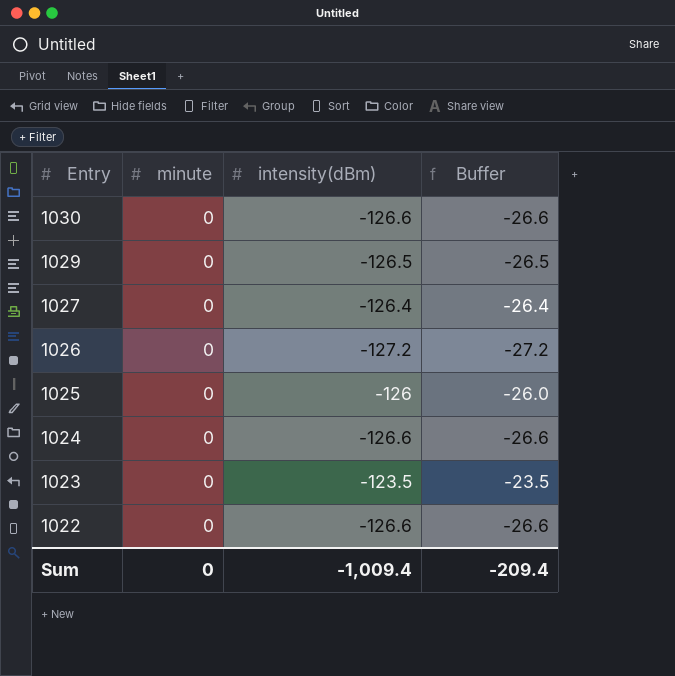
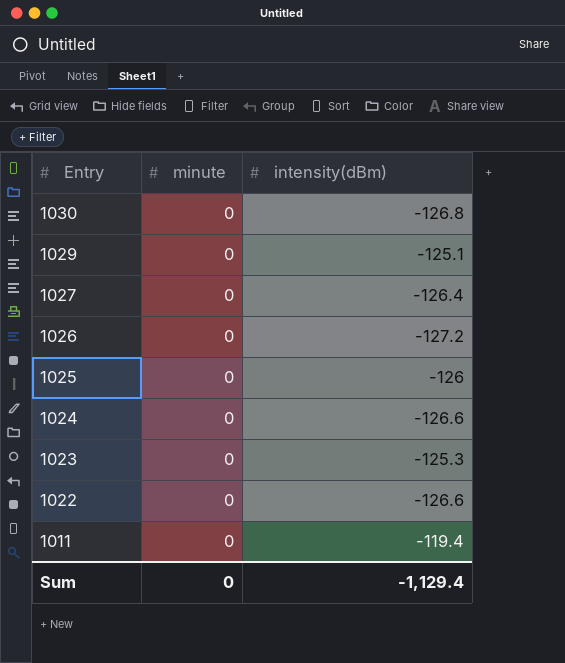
column Buffer | formula: [intensity(dBm)] + 100 -> none
1030 | intensity(dBm): -126.6 -> -126.8
1029 | intensity(dBm): -126.5 -> -125.1
1023 | intensity(dBm): -123.5 -> -125.3
row 1011: none -> 0 | -119.4
Sum | intensity(dBm): -1,009.4 -> -1,129.4

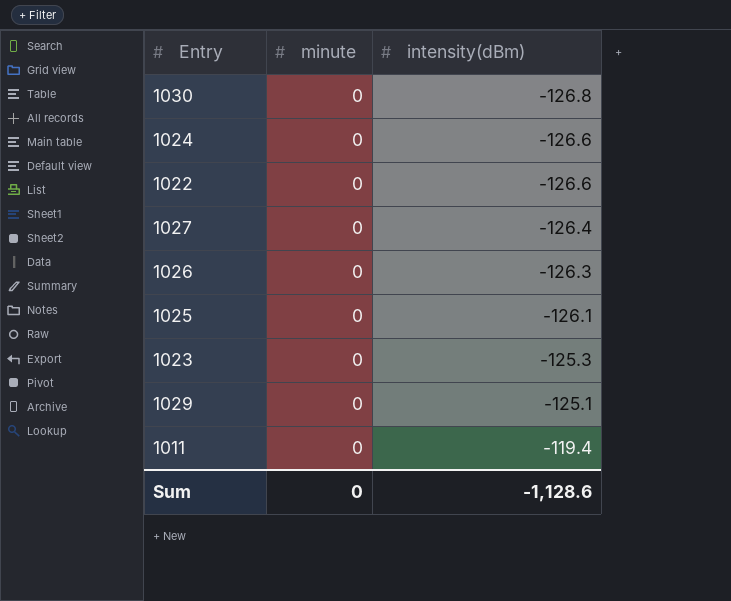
row order: Entry descending -> intensity(dBm) ascending
1026 | intensity(dBm): -127.2 -> -126.3
1025 | intensity(dBm): -126 -> -126.1
Sum | intensity(dBm): -1,129.4 -> -1,128.6

